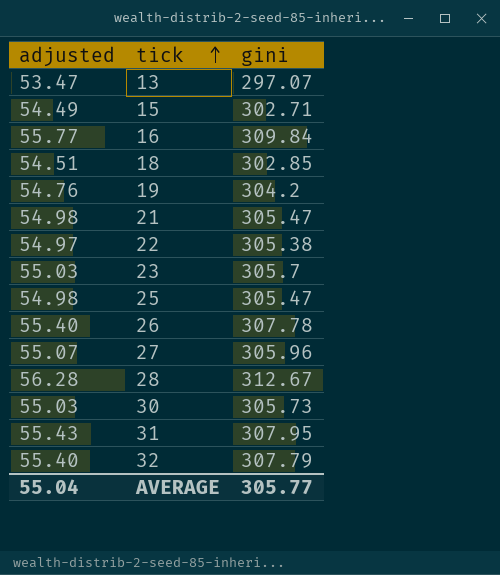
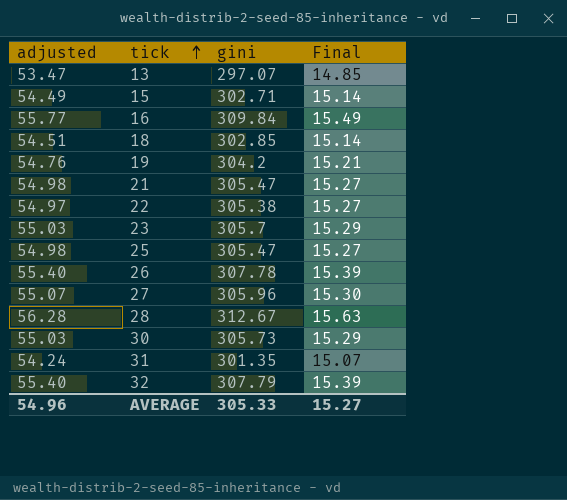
column Final | formula: none -> [gini] * 0.05
31 | adjusted: 55.43 -> 54.24
31 | gini: 307.95 -> 301.35
AVERAGE | adjusted: 55.04 -> 54.96
AVERAGE | gini: 305.77 -> 305.33

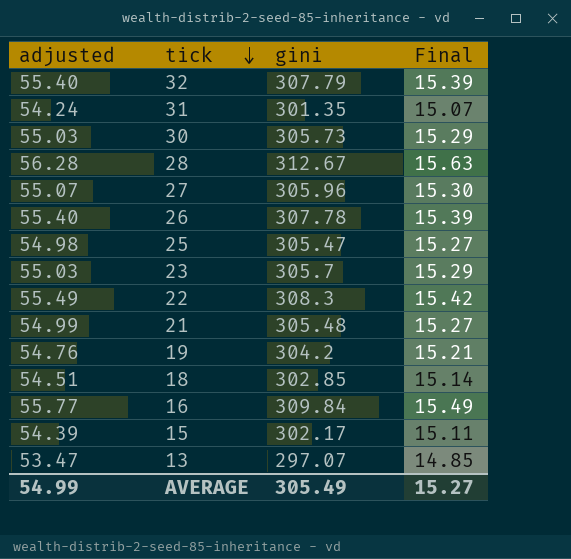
row order: tick ascending -> tick descending
22 | adjusted: 54.97 -> 55.49
22 | gini: 305.38 -> 308.3
22 | Final: 15.27 -> 15.42
21 | adjusted: 54.98 -> 54.99
21 | gini: 305.47 -> 305.48
15 | adjusted: 54.49 -> 54.39
15 | gini: 302.71 -> 302.17
15 | Final: 15.14 -> 15.11
AVERAGE | adjusted: 54.96 -> 54.99
AVERAGE | gini: 305.33 -> 305.49

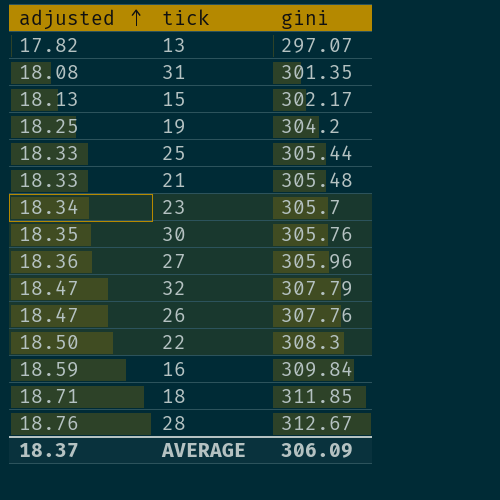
row order: tick descending -> adjusted ascending
column Final | formula: [gini] * 0.05 -> none
column adjusted | formula: [gini] * 0.18 -> [gini] * 0.06
25 | gini: 305.47 -> 305.44
30 | gini: 305.73 -> 305.76
26 | gini: 307.78 -> 307.76
18 | gini: 302.85 -> 311.85
AVERAGE | adjusted: 54.99 -> 18.37
AVERAGE | gini: 305.49 -> 306.09

